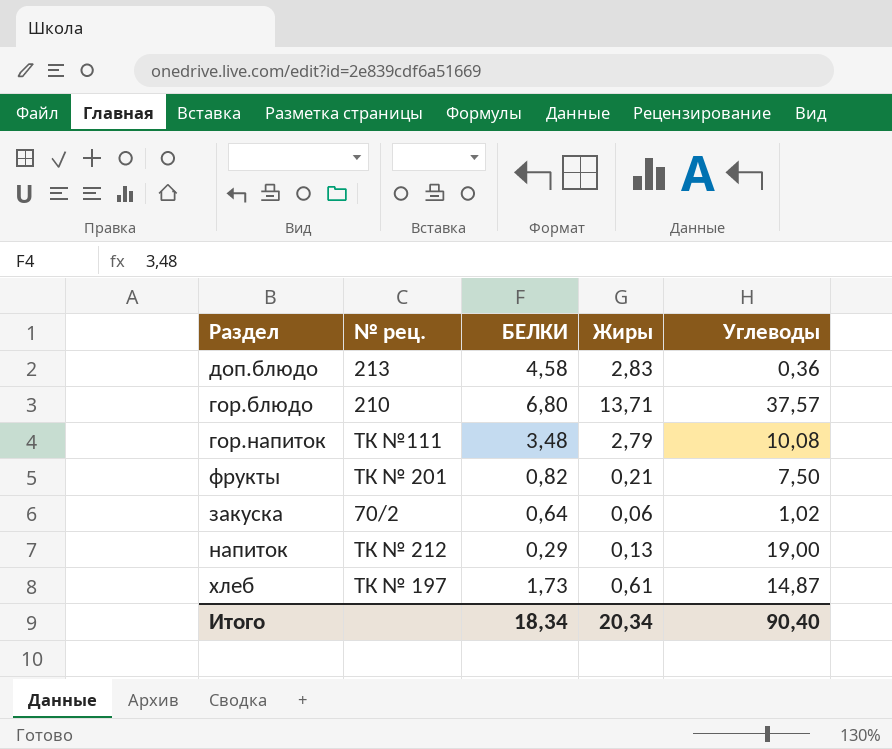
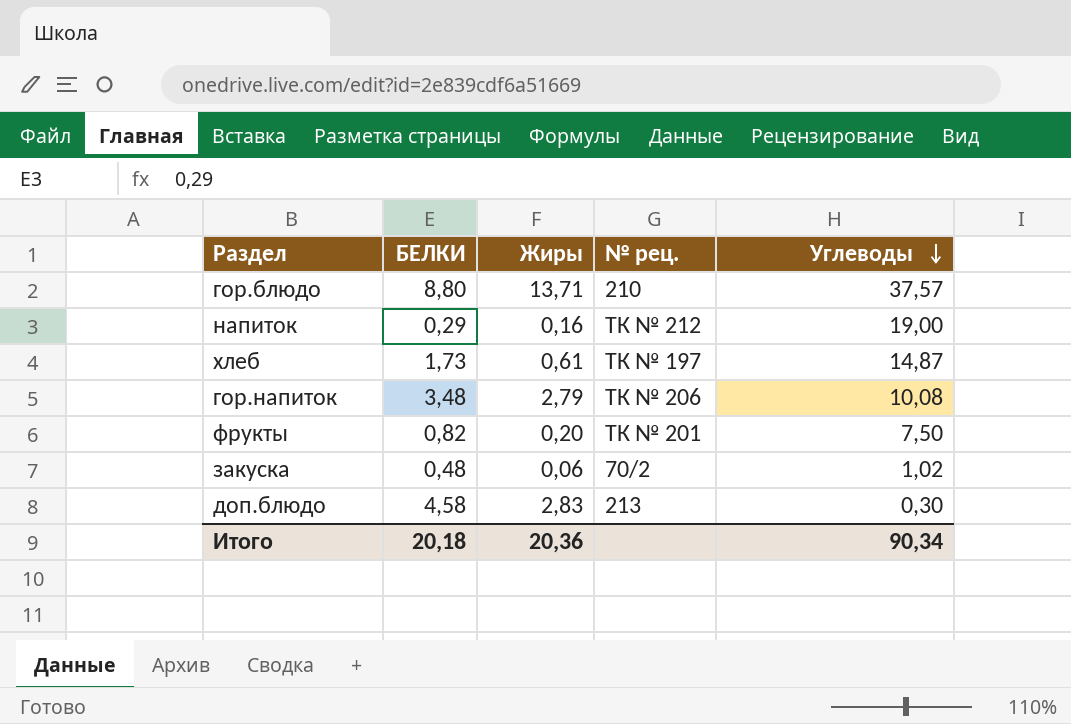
row order: none -> Углеводы descending
column № рец. | position: 2 -> 4
гор.блюдо | БЕЛКИ: 6,80 -> 8,80
напиток | Жиры: 0,13 -> 0,16
гор.напиток | № рец.: ТК №111 -> ТК № 206
фрукты | Жиры: 0,21 -> 0,20
закуска | БЕЛКИ: 0,64 -> 0,48
доп.блюдо | Углеводы: 0,36 -> 0,30
Итого | БЕЛКИ: 18,34 -> 20,18
Итого | Жиры: 20,34 -> 20,36
Итого | Углеводы: 90,40 -> 90,34

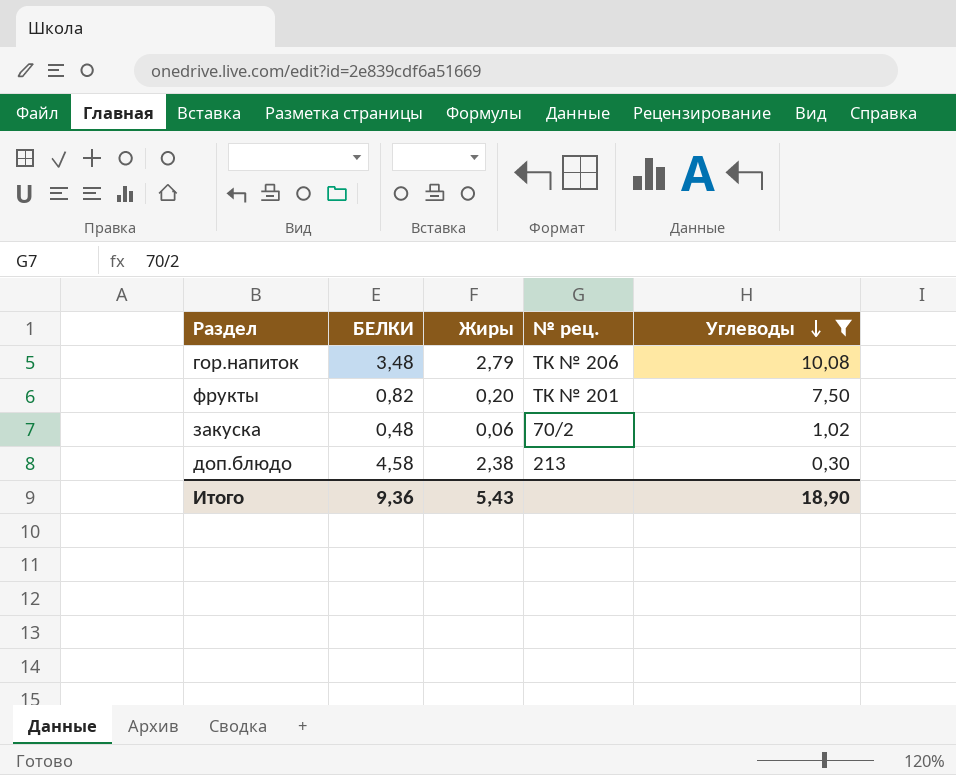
filter: none -> Углеводы <= 10,08
доп.блюдо | Жиры: 2,83 -> 2,38
Итого | БЕЛКИ: 20,18 -> 9,36
Итого | Жиры: 20,36 -> 5,43
Итого | Углеводы: 90,34 -> 18,90

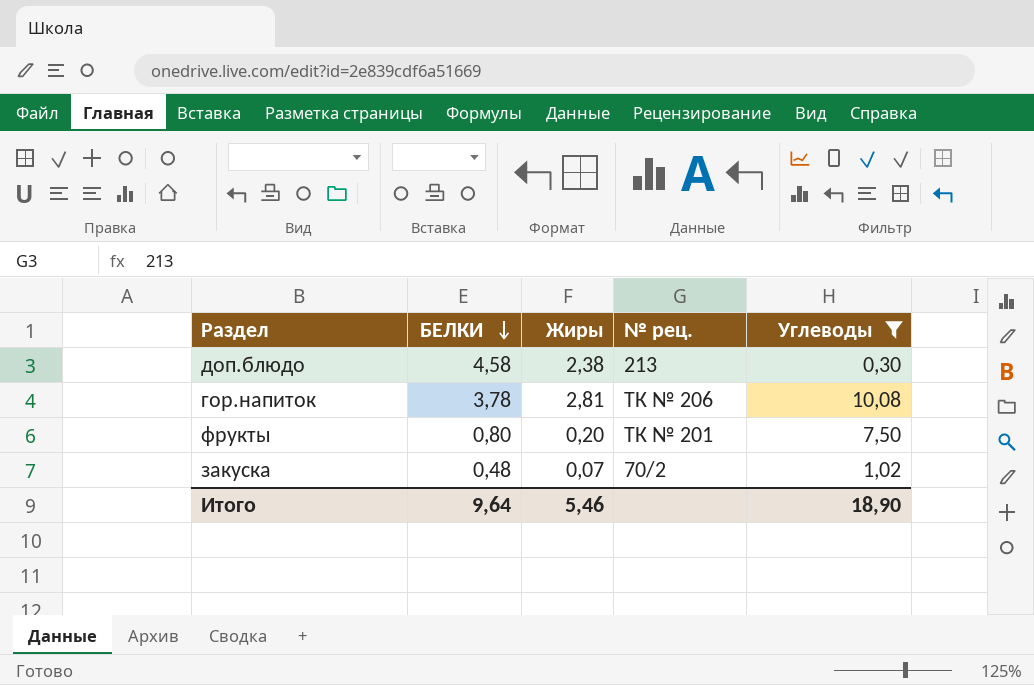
row order: Углеводы descending -> БЕЛКИ descending
гор.напиток | БЕЛКИ: 3,48 -> 3,78
гор.напиток | Жиры: 2,79 -> 2,81
фрукты | БЕЛКИ: 0,82 -> 0,80
закуска | Жиры: 0,06 -> 0,07
Итого | БЕЛКИ: 9,36 -> 9,64
Итого | Жиры: 5,43 -> 5,46

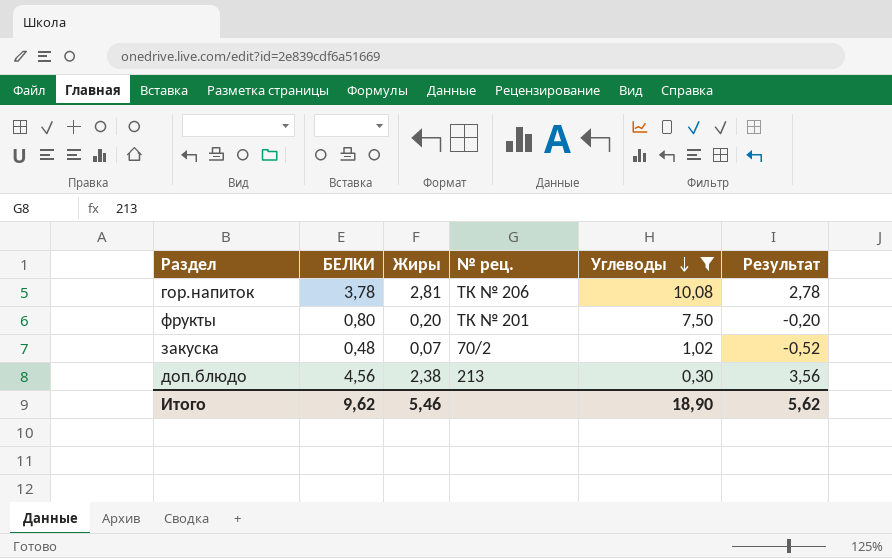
row order: БЕЛКИ descending -> Углеводы descending
column Результат | formula: none -> [БЕЛКИ] - 1
доп.блюдо | БЕЛКИ: 4,58 -> 4,56
Итого | БЕЛКИ: 9,64 -> 9,62

